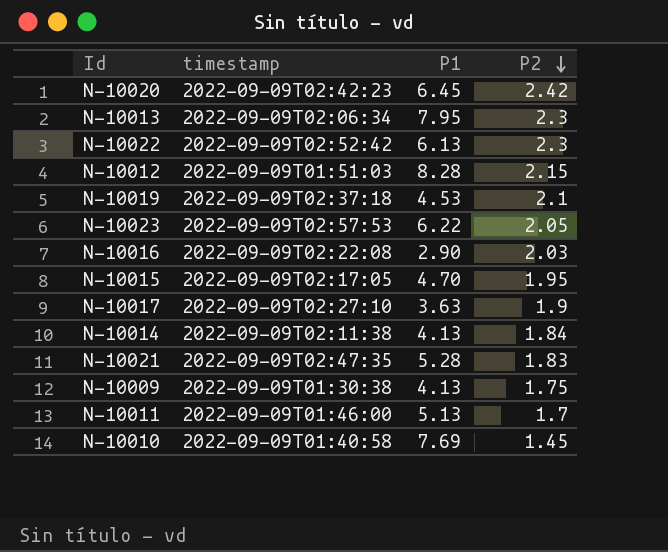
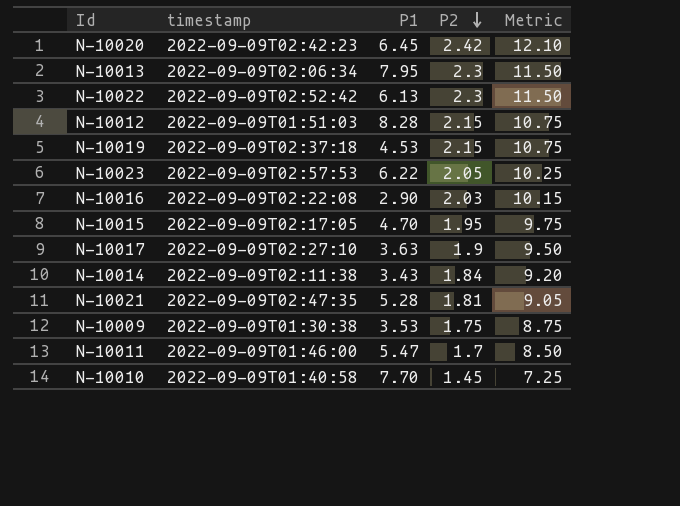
column Metric | formula: none -> [P2] * 5
N-10019 | P2: 2.1 -> 2.15
N-10014 | P1: 4.13 -> 3.43
N-10021 | P2: 1.83 -> 1.81
N-10009 | P1: 4.13 -> 3.53
N-10011 | P1: 5.13 -> 5.47
N-10010 | P1: 7.69 -> 7.70

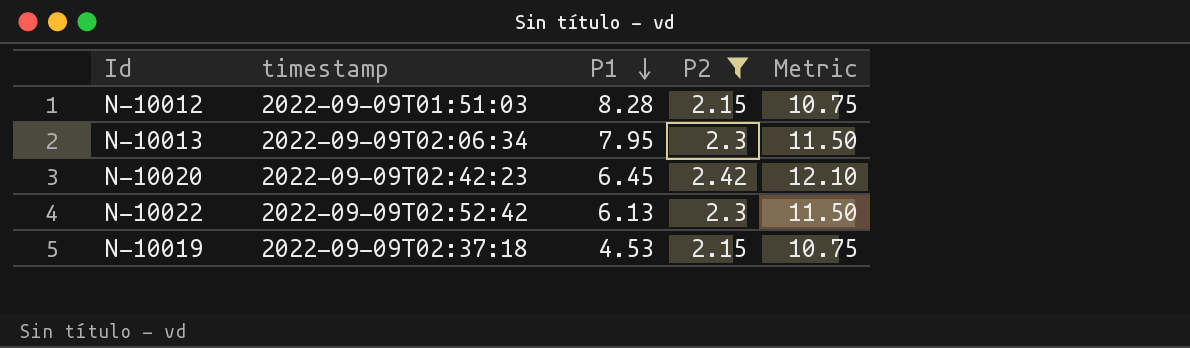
filter: none -> P2 >= 2.15
row order: P2 descending -> P1 descending

